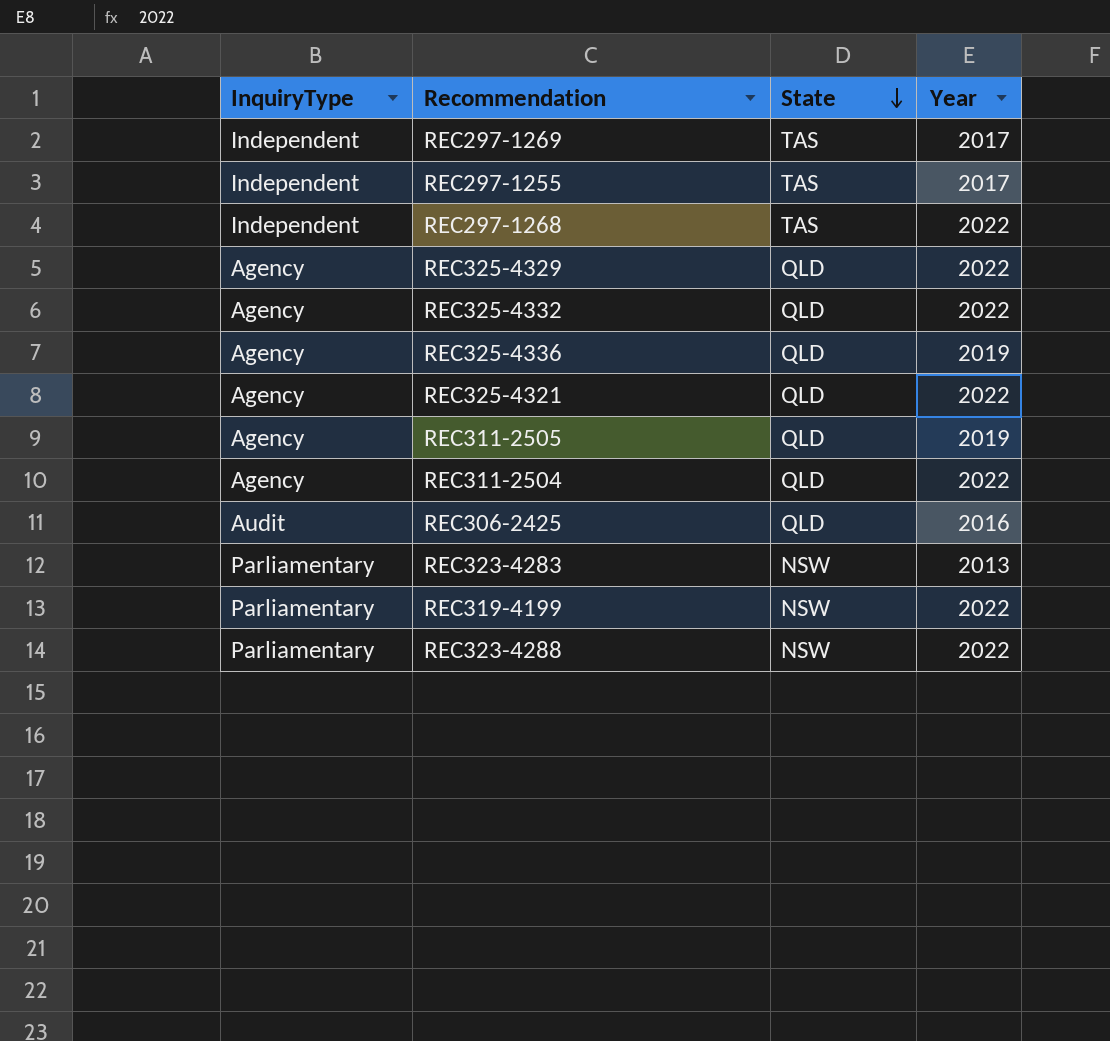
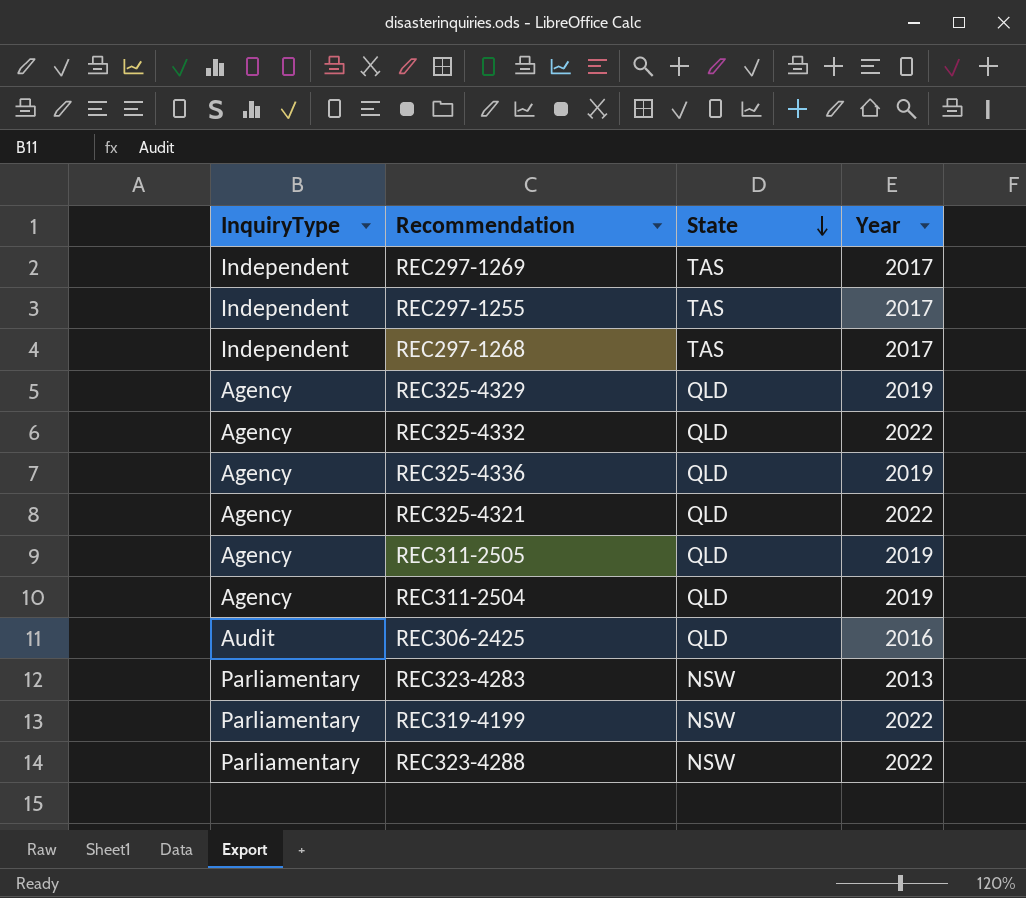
REC297-1268 | Year: 2022 -> 2017
REC325-4329 | Year: 2022 -> 2019
REC311-2504 | Year: 2022 -> 2019

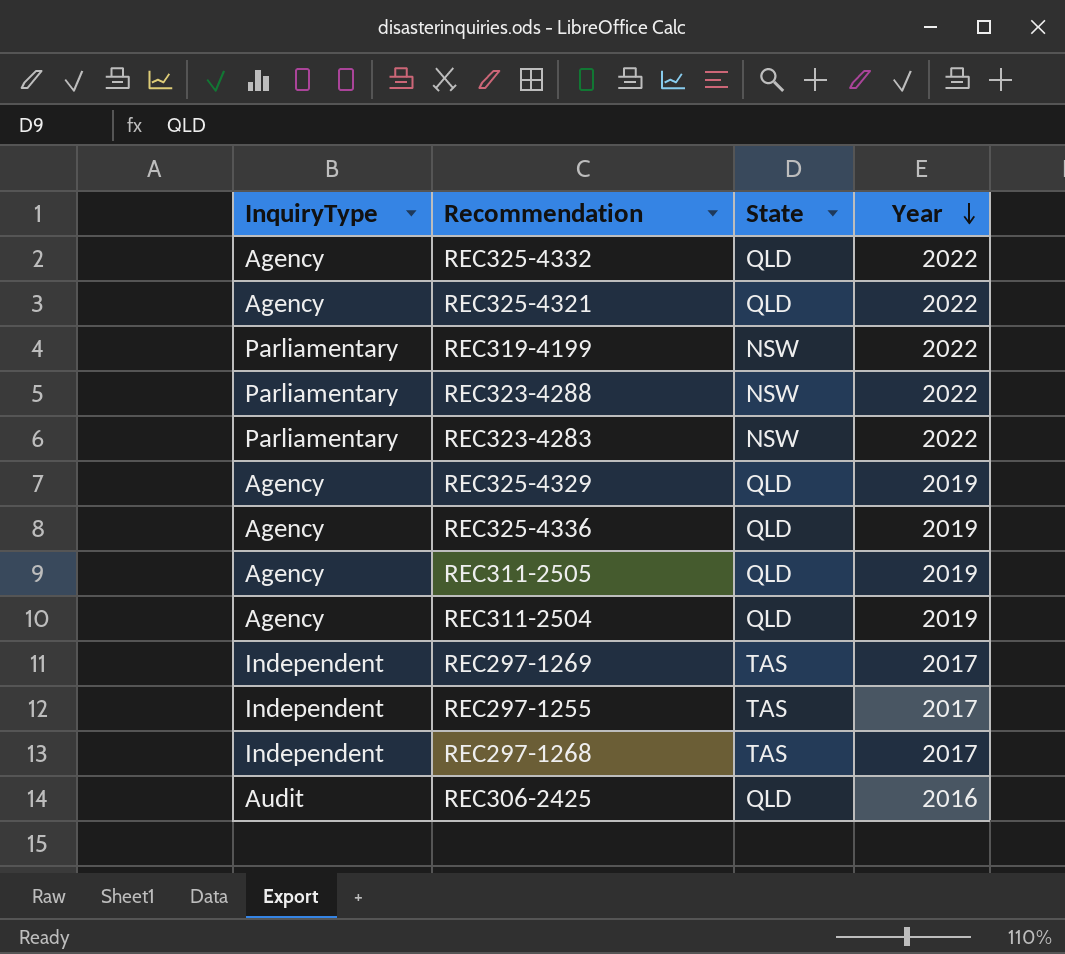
row order: State descending -> Year descending
REC323-4283 | Year: 2013 -> 2022

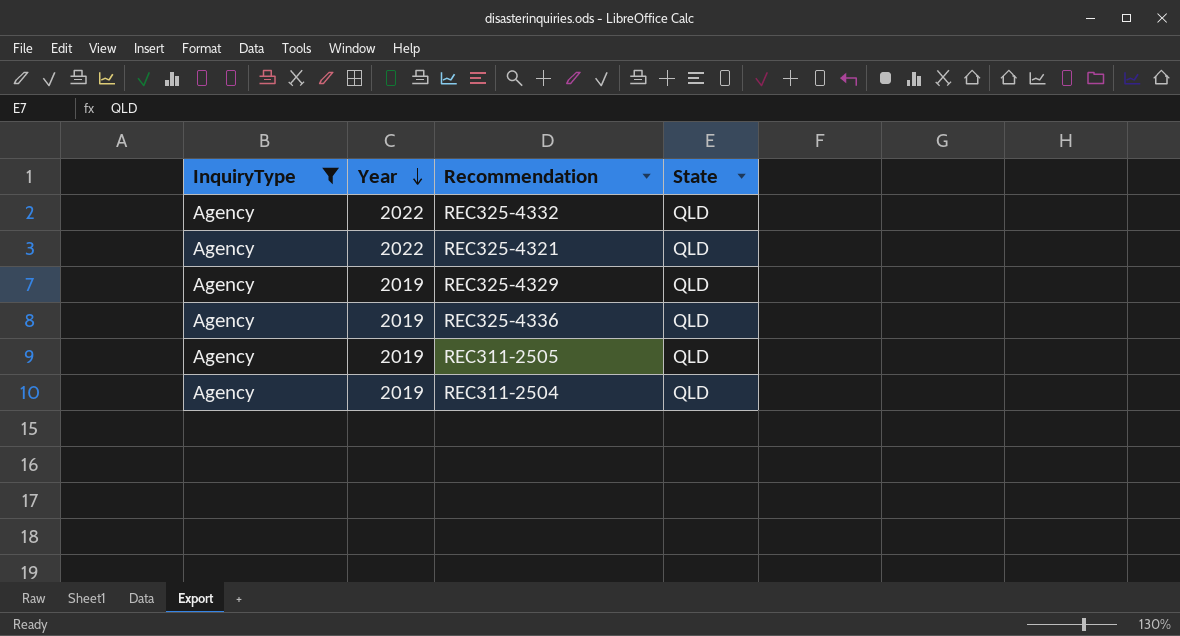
filter: none -> InquiryType = Agency
column Year | position: 4 -> 2

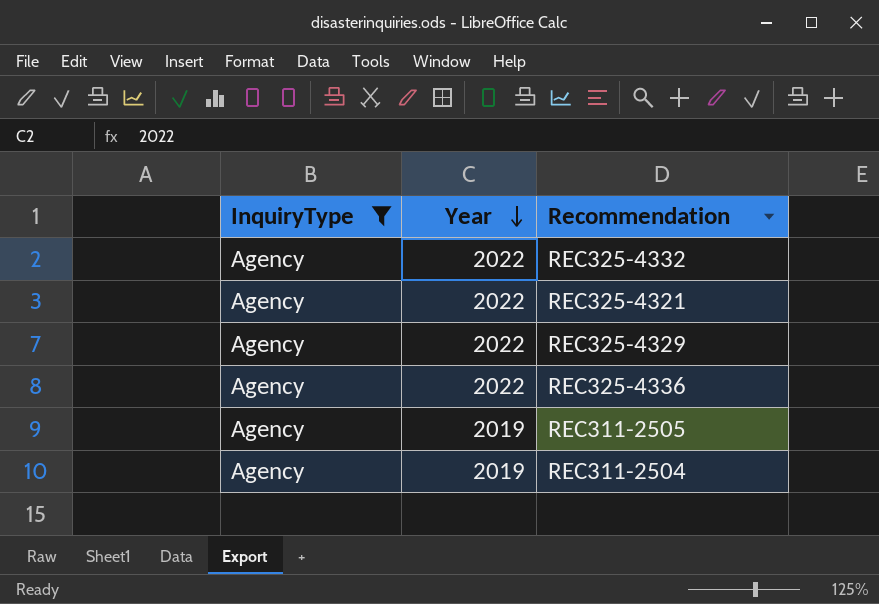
column State | position: 4 -> none
REC325-4329 | Year: 2019 -> 2022
REC325-4336 | Year: 2019 -> 2022

